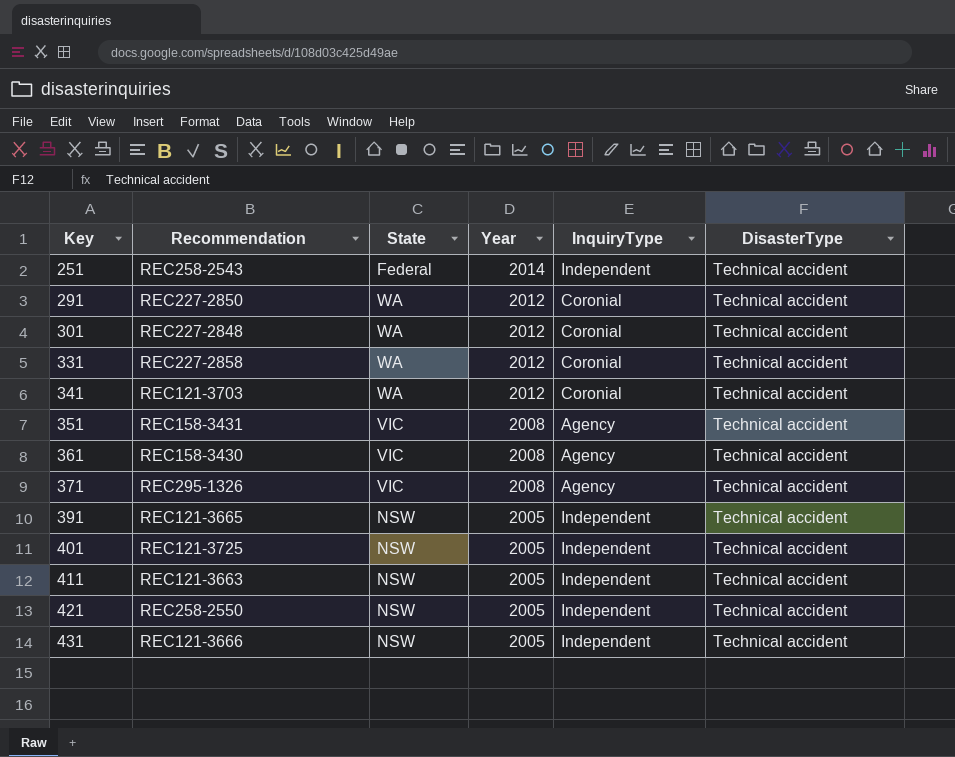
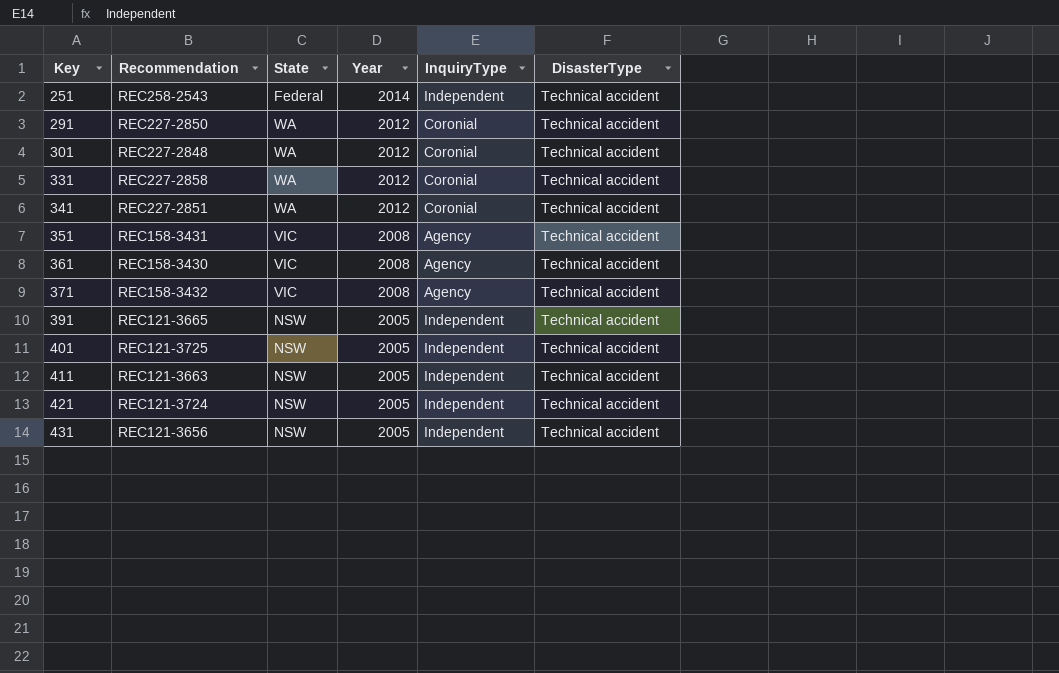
341 | Recommendation: REC121-3703 -> REC227-2851
371 | Recommendation: REC295-1326 -> REC158-3432
421 | Recommendation: REC258-2550 -> REC121-3724
431 | Recommendation: REC121-3666 -> REC121-3656

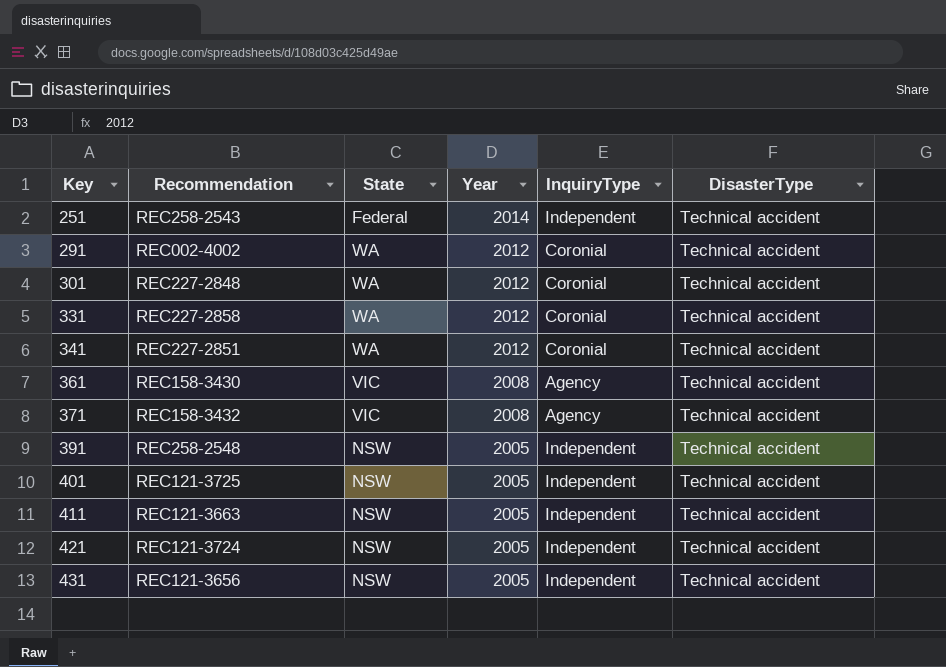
row 351: REC158-3431 | VIC | 2008 | Agency | Technical accident -> none
291 | Recommendation: REC227-2850 -> REC002-4002
391 | Recommendation: REC121-3665 -> REC258-2548

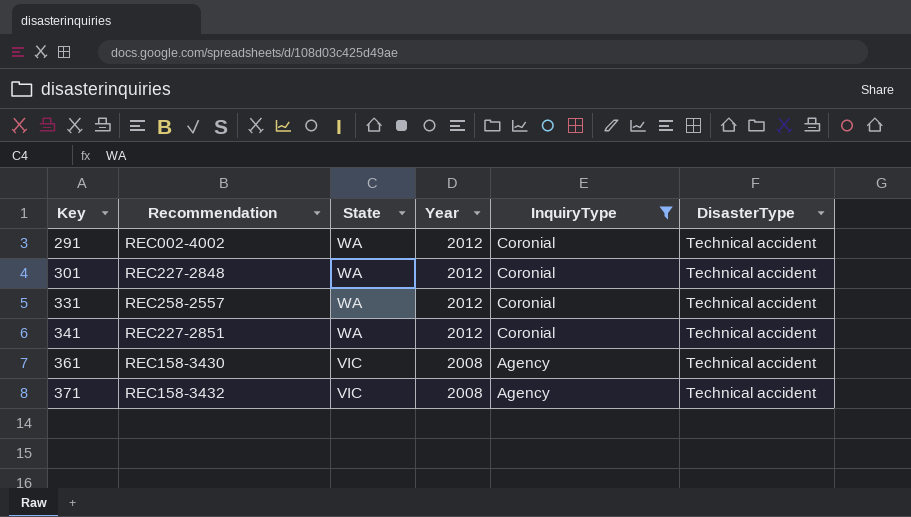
filter: none -> InquiryType != Independent
331 | Recommendation: REC227-2858 -> REC258-2557

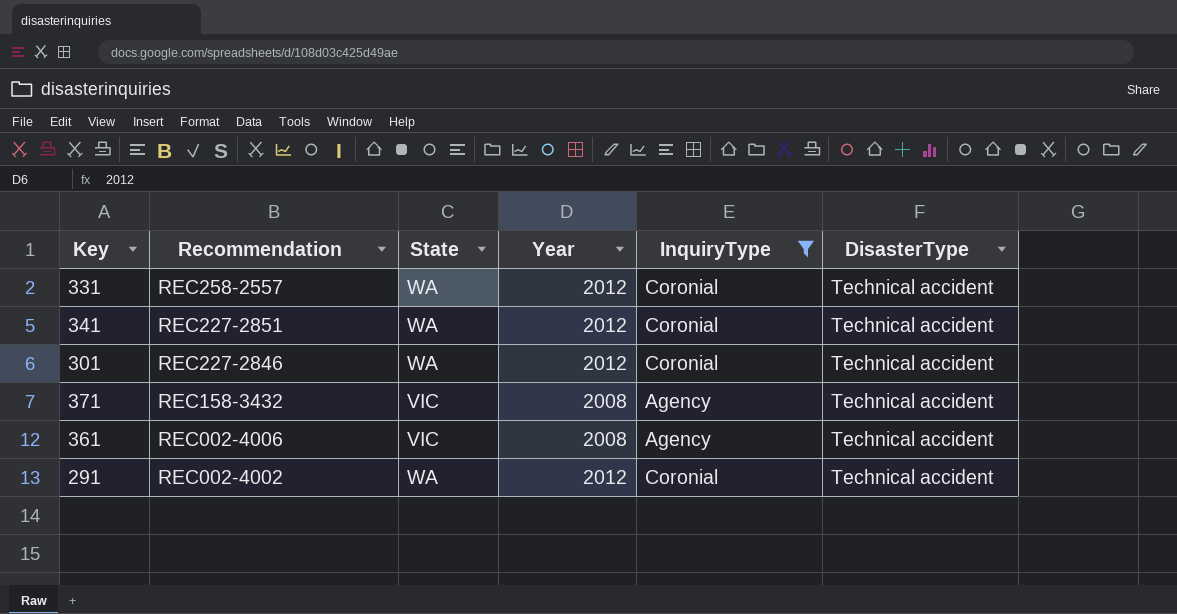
row order: Key ascending -> Recommendation descending
301 | Recommendation: REC227-2848 -> REC227-2846
361 | Recommendation: REC158-3430 -> REC002-4006

